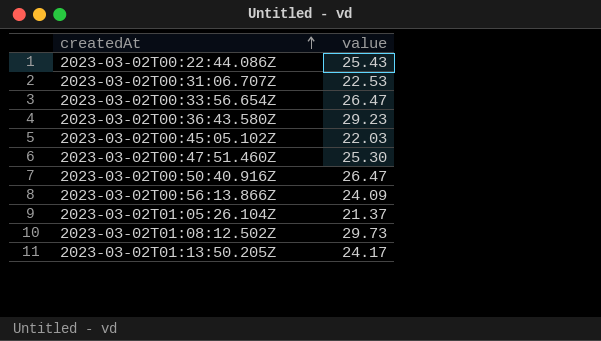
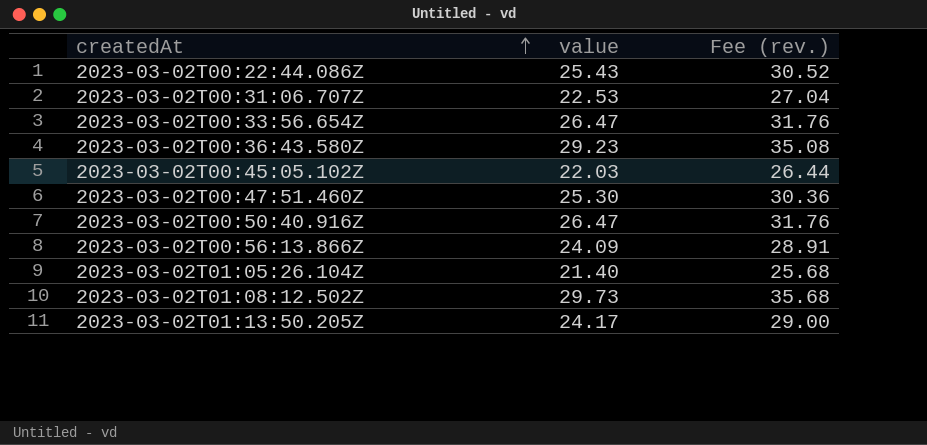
column Fee (rev.) | formula: none -> [value] * 1.2
2023-03-02T01:05:26.104Z | value: 21.37 -> 21.40

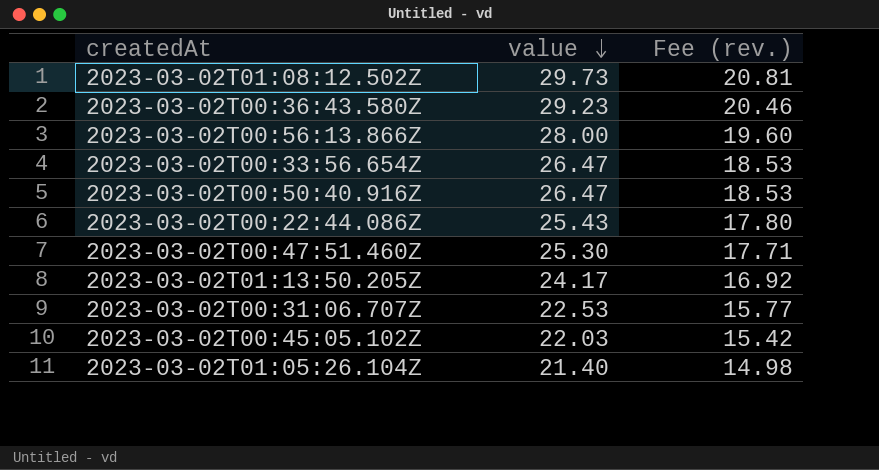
row order: createdAt ascending -> value descending
column Fee (rev.) | formula: [value] * 1.2 -> [value] * 0.7
2023-03-02T00:56:13.866Z | value: 24.09 -> 28.00

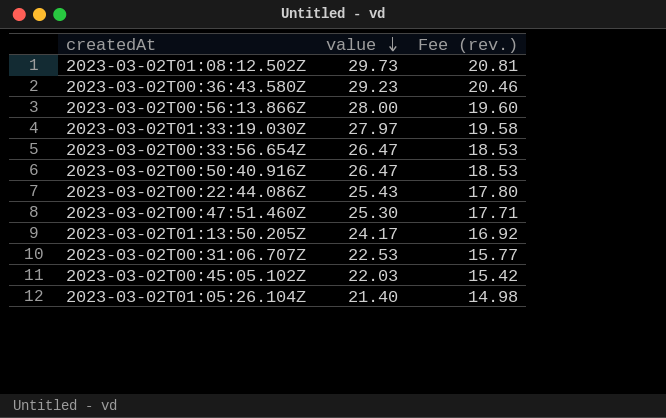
row 2023-03-02T01:33:19.030Z: none -> 27.97 | 19.58

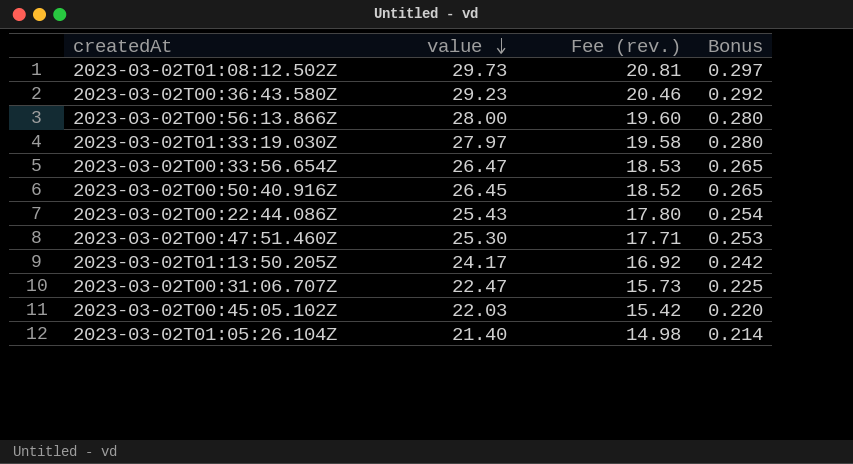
column Bonus | formula: none -> [value] * 0.01
2023-03-02T00:50:40.916Z | value: 26.47 -> 26.45
2023-03-02T00:50:40.916Z | Fee (rev.): 18.53 -> 18.52
2023-03-02T00:31:06.707Z | value: 22.53 -> 22.47
2023-03-02T00:31:06.707Z | Fee (rev.): 15.77 -> 15.73

